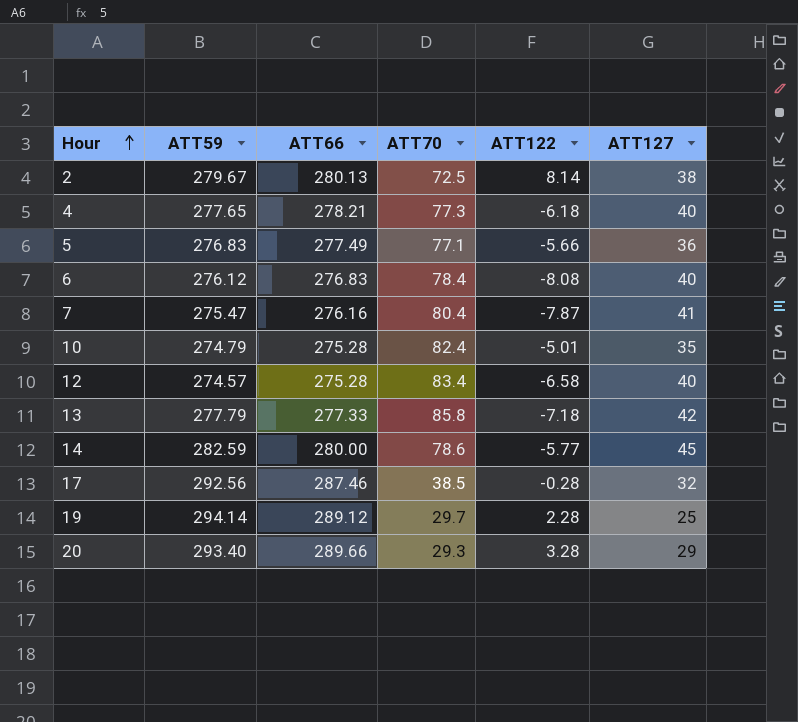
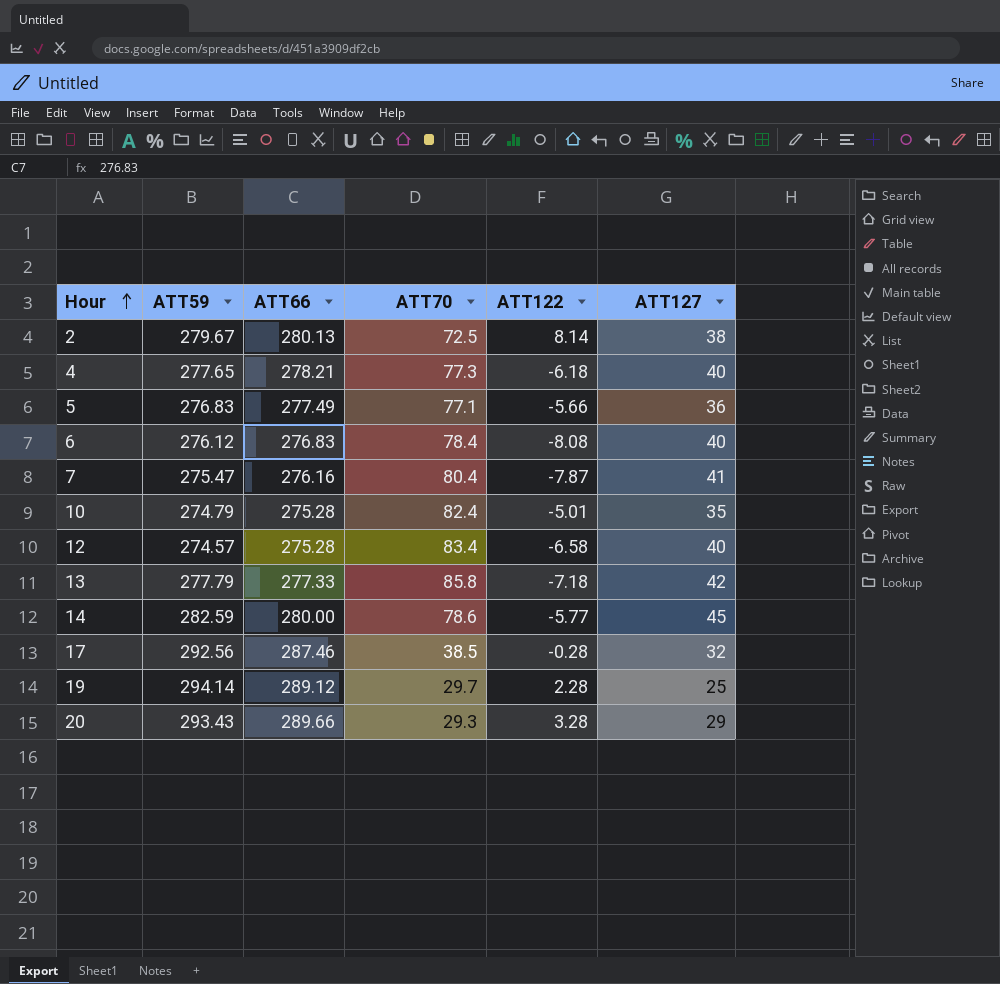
20 | ATT59: 293.40 -> 293.43

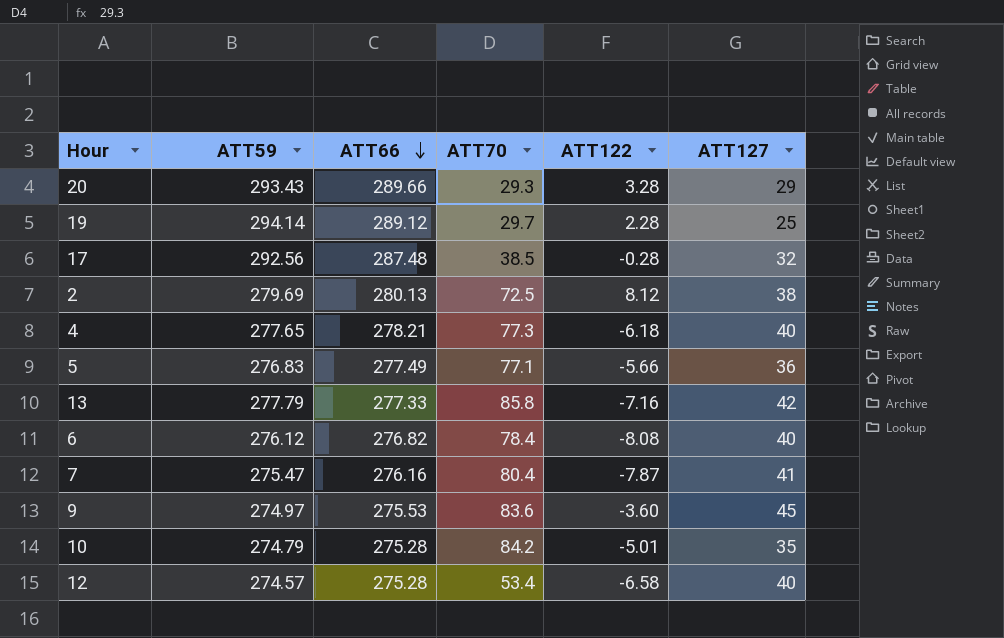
row order: Hour ascending -> ATT66 descending
row 14: 282.59 | 280.00 | 78.6 | -5.77 | 45 -> none
17 | ATT66: 287.46 -> 287.48
2 | ATT59: 279.67 -> 279.69
2 | ATT122: 8.14 -> 8.12
13 | ATT122: -7.18 -> -7.16
6 | ATT66: 276.83 -> 276.82
row 9: none -> 274.97 | 275.53 | 83.6 | -3.60 | 45
10 | ATT70: 82.4 -> 84.2
12 | ATT70: 83.4 -> 53.4

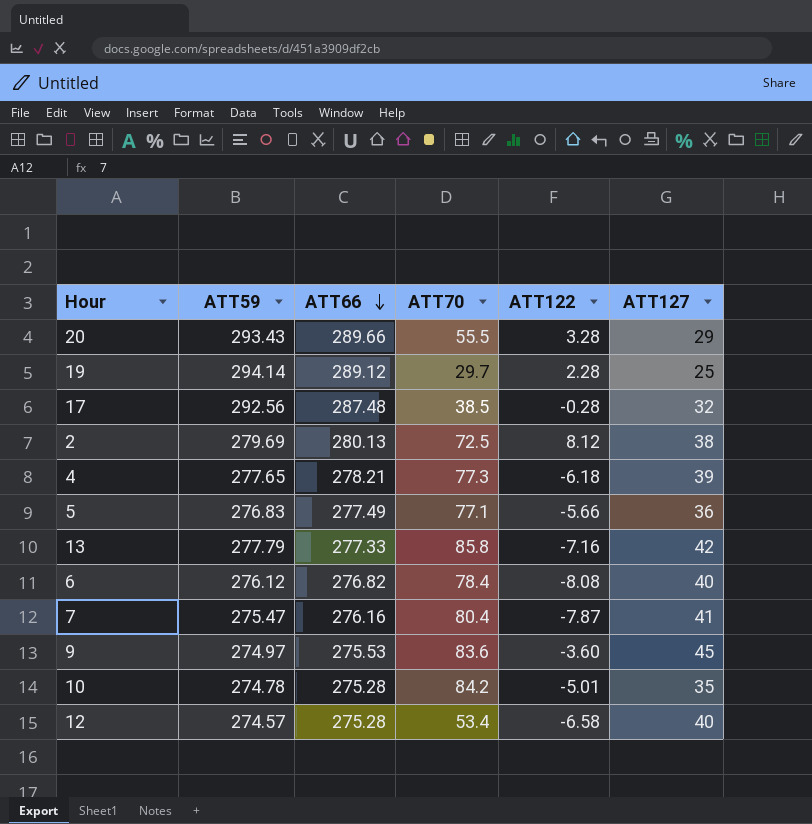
20 | ATT70: 29.3 -> 55.5
4 | ATT127: 40 -> 39
10 | ATT59: 274.79 -> 274.78

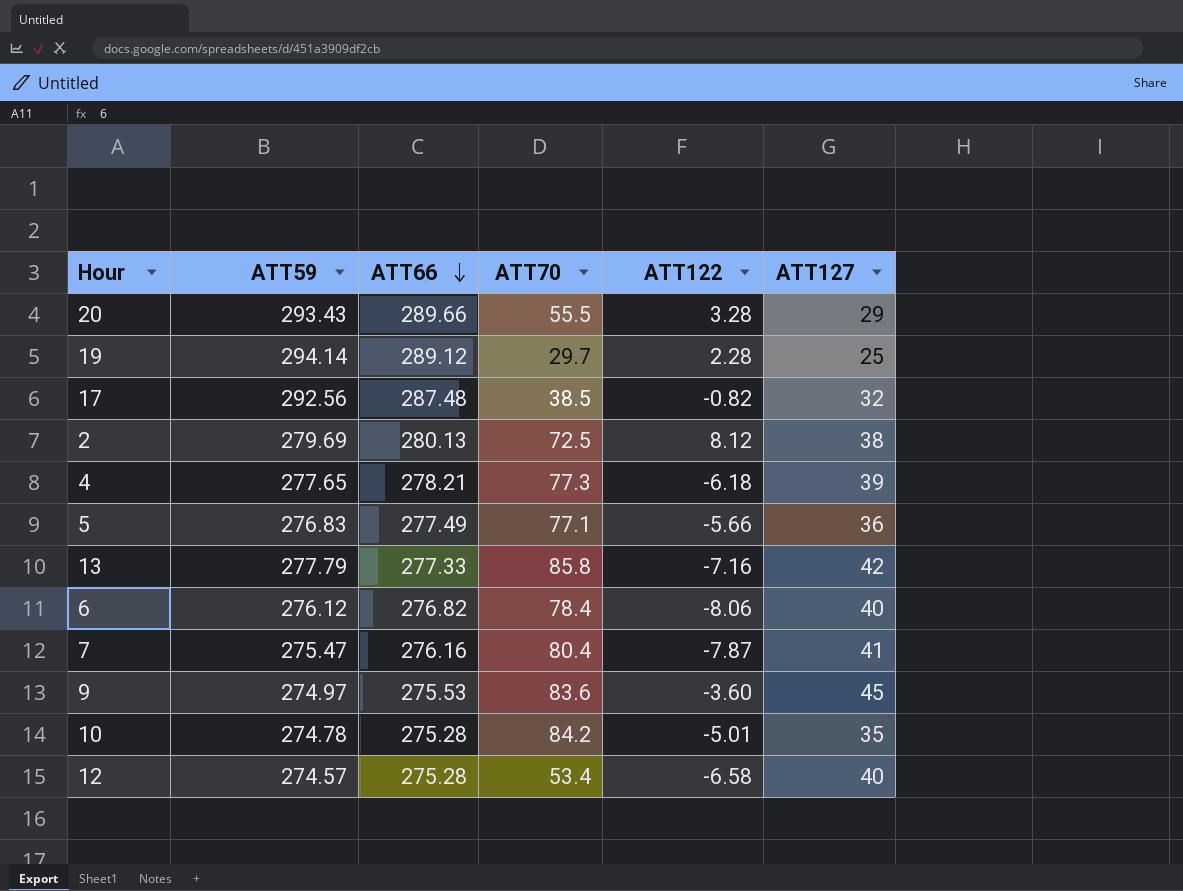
17 | ATT122: -0.28 -> -0.82
6 | ATT122: -8.08 -> -8.06

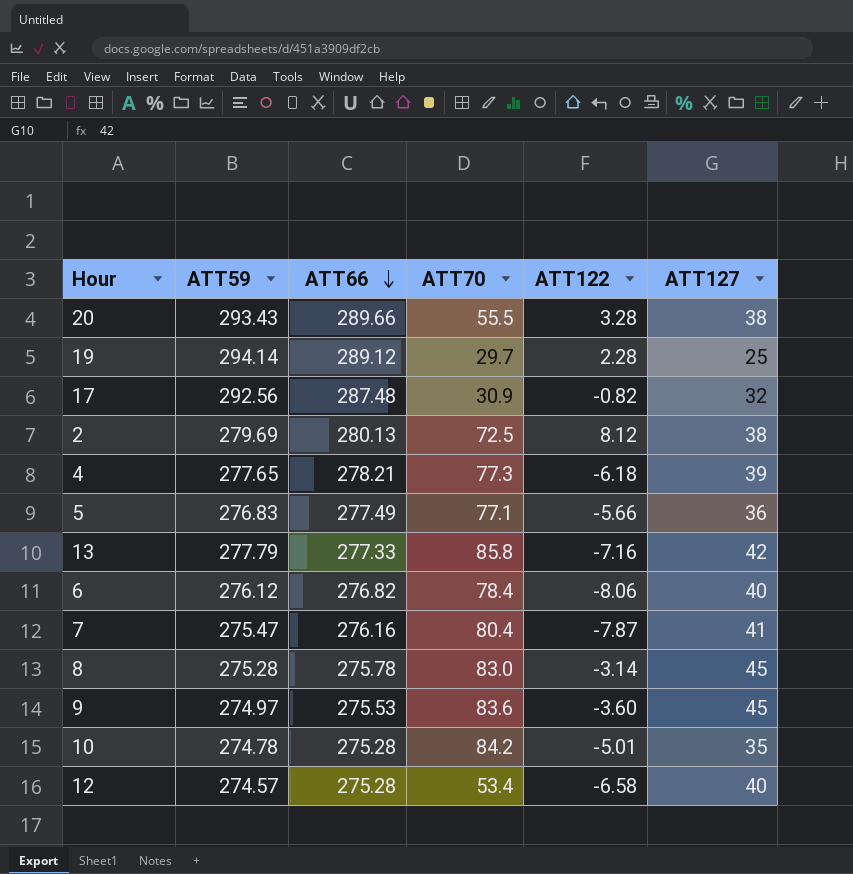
20 | ATT127: 29 -> 38
17 | ATT70: 38.5 -> 30.9
row 8: none -> 275.28 | 275.78 | 83.0 | -3.14 | 45

